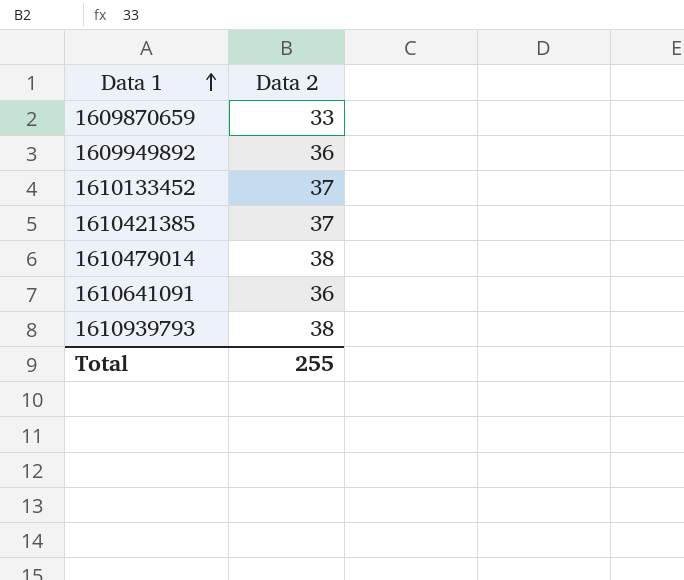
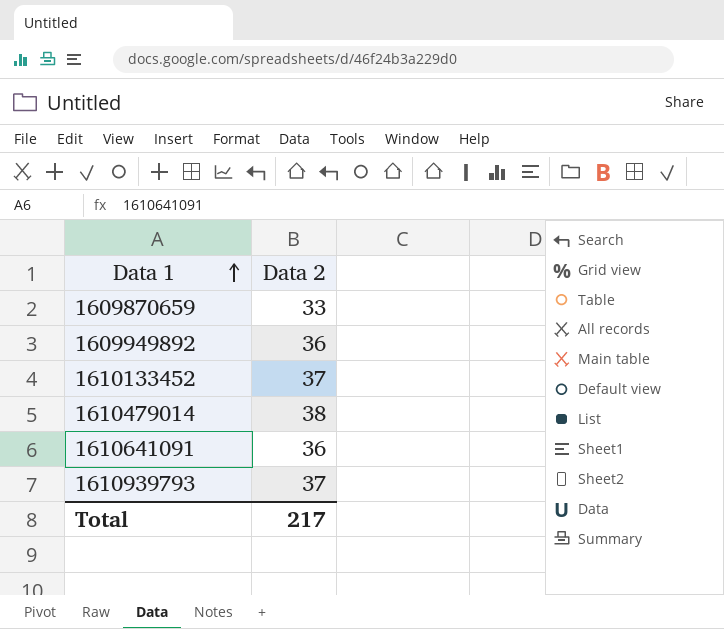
row 1610421385: 37 -> none
1610939793 | Data 2: 38 -> 37
Total | Data 2: 255 -> 217

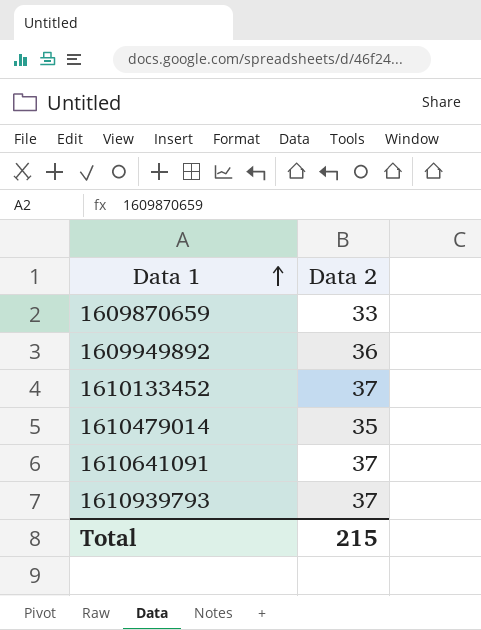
1610479014 | Data 2: 38 -> 35
1610641091 | Data 2: 36 -> 37
Total | Data 2: 217 -> 215

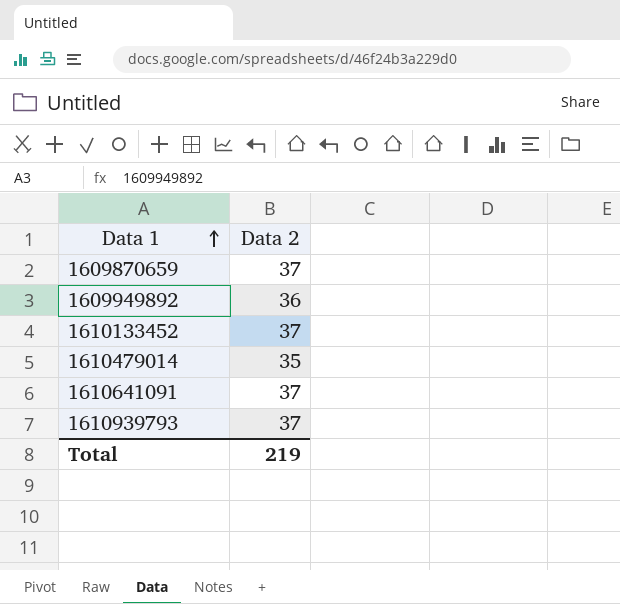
1609870659 | Data 2: 33 -> 37
Total | Data 2: 215 -> 219

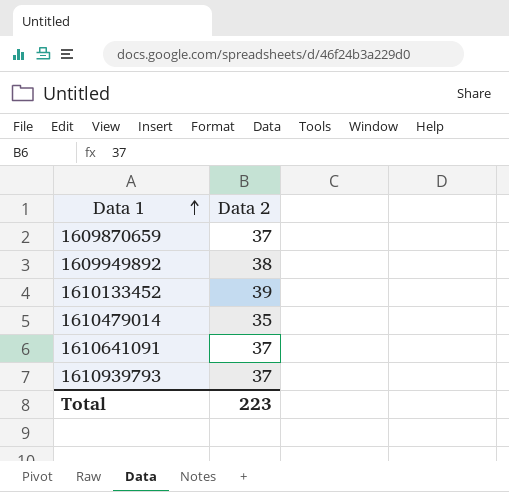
1609949892 | Data 2: 36 -> 38
1610133452 | Data 2: 37 -> 39
Total | Data 2: 219 -> 223

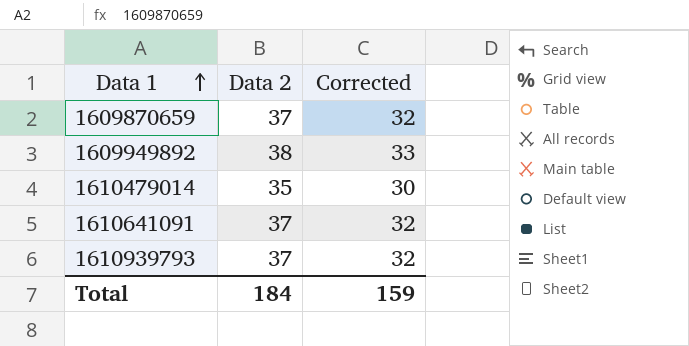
column Corrected | formula: none -> [Data 2] - 5
row 1610133452: 39 -> none
Total | Data 2: 223 -> 184

